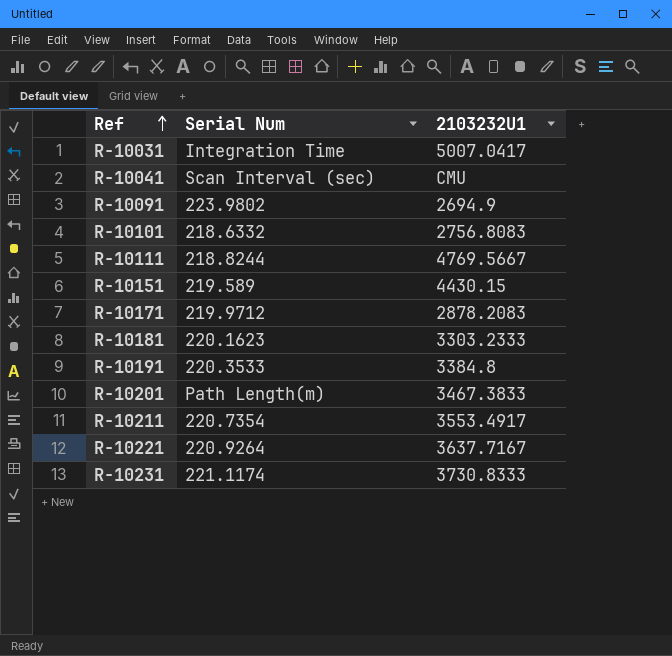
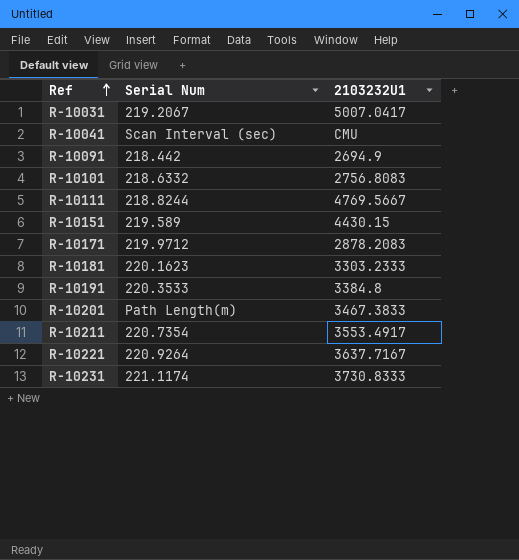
R-10031 | Serial Num: Integration Time -> 219.2067
R-10091 | Serial Num: 223.9802 -> 218.442

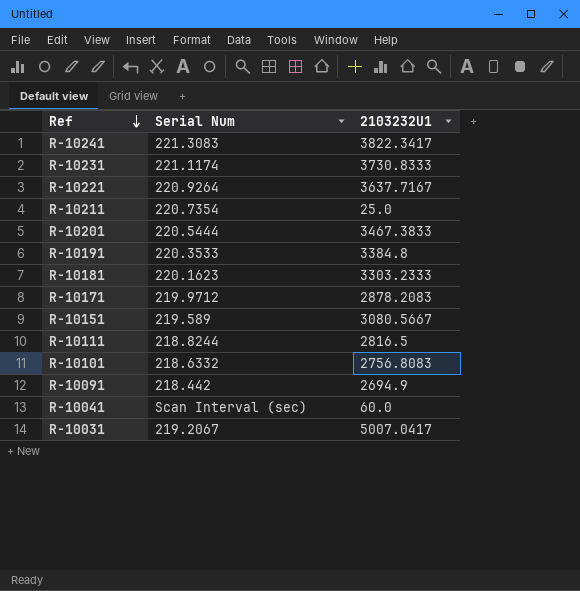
row order: Ref ascending -> Ref descending
row R-10241: none -> 221.3083 | 3822.3417
R-10211 | 2103232U1: 3553.4917 -> 25.0
R-10201 | Serial Num: Path Length(m) -> 220.5444
R-10151 | 2103232U1: 4430.15 -> 3080.5667
R-10111 | 2103232U1: 4769.5667 -> 2816.5
R-10041 | 2103232U1: CMU -> 60.0

